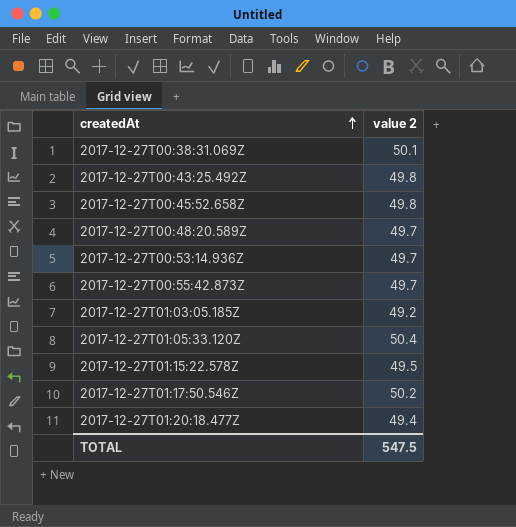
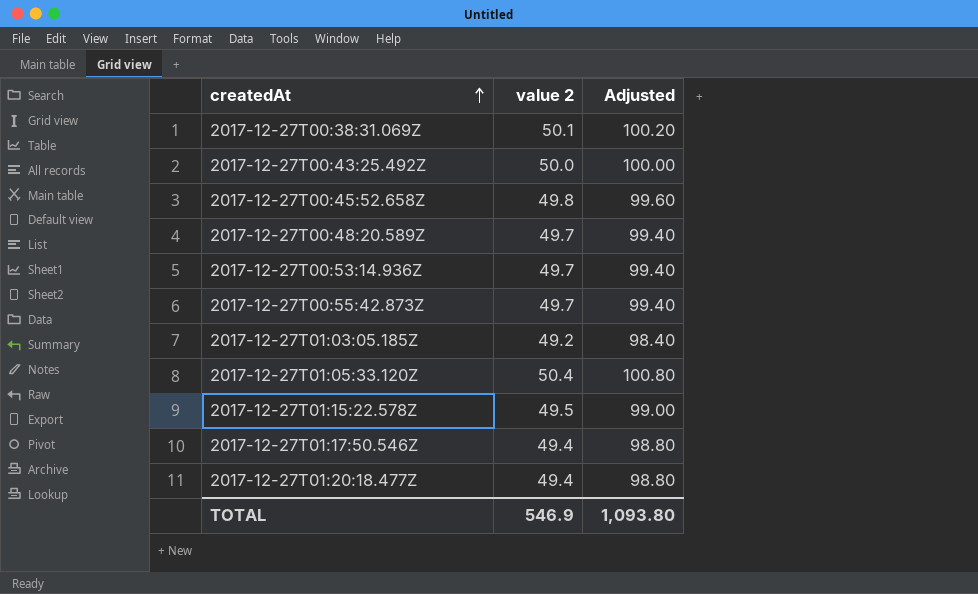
column Adjusted | formula: none -> [value 2] * 2
2017-12-27T00:43:25.492Z | value 2: 49.8 -> 50.0
2017-12-27T01:17:50.546Z | value 2: 50.2 -> 49.4
TOTAL | value 2: 547.5 -> 546.9

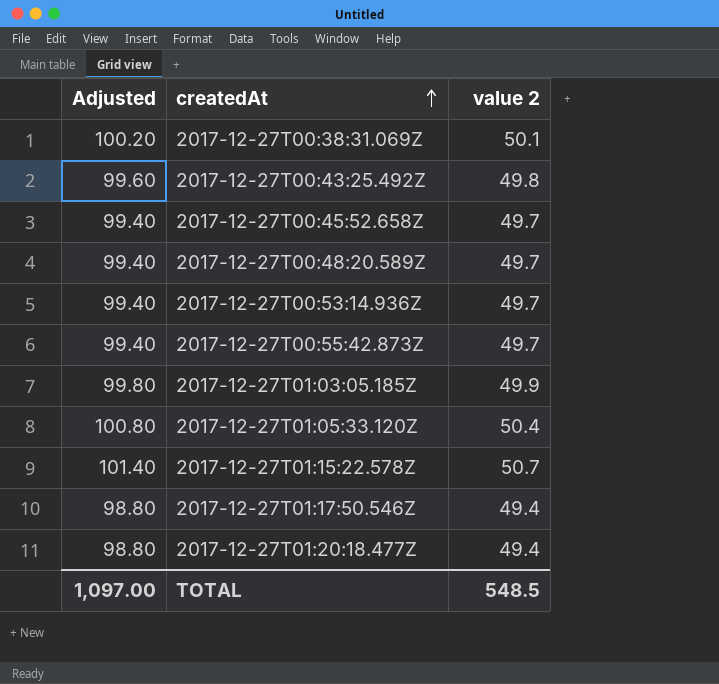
column Adjusted | position: 3 -> 1
2017-12-27T00:43:25.492Z | Adjusted: 100.00 -> 99.60
2017-12-27T00:43:25.492Z | value 2: 50.0 -> 49.8
2017-12-27T00:45:52.658Z | Adjusted: 99.60 -> 99.40
2017-12-27T00:45:52.658Z | value 2: 49.8 -> 49.7
2017-12-27T01:03:05.185Z | Adjusted: 98.40 -> 99.80
2017-12-27T01:03:05.185Z | value 2: 49.2 -> 49.9
2017-12-27T01:15:22.578Z | Adjusted: 99.00 -> 101.40
2017-12-27T01:15:22.578Z | value 2: 49.5 -> 50.7
TOTAL | Adjusted: 1,093.80 -> 1,097.00
TOTAL | value 2: 546.9 -> 548.5

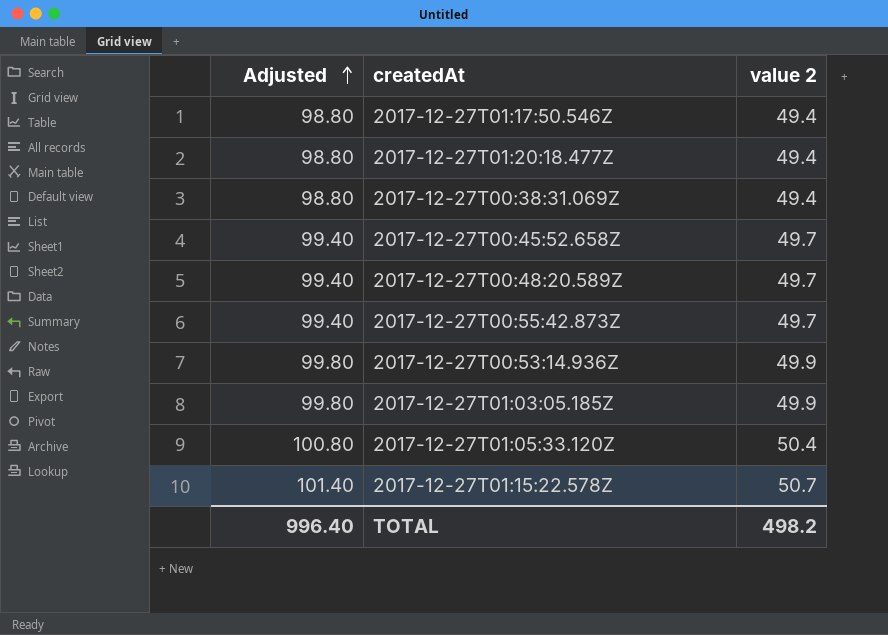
row order: createdAt ascending -> Adjusted ascending
row 2017-12-27T00:43:25.492Z: 99.60 | 49.8 -> none
2017-12-27T00:38:31.069Z | Adjusted: 100.20 -> 98.80
2017-12-27T00:38:31.069Z | value 2: 50.1 -> 49.4
2017-12-27T00:53:14.936Z | Adjusted: 99.40 -> 99.80
2017-12-27T00:53:14.936Z | value 2: 49.7 -> 49.9
TOTAL | Adjusted: 1,097.00 -> 996.40
TOTAL | value 2: 548.5 -> 498.2

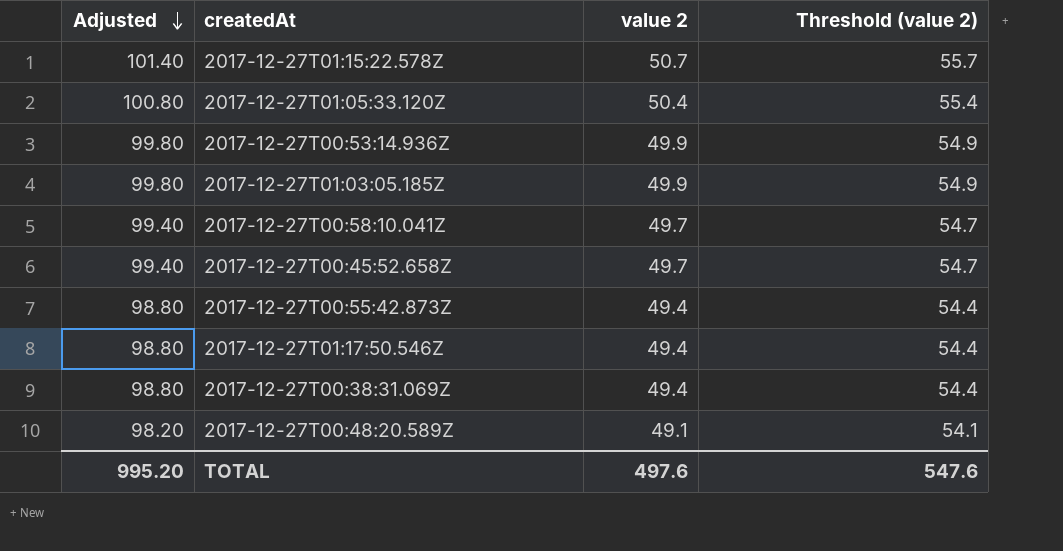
row order: Adjusted ascending -> Adjusted descending
column Threshold (value 2) | formula: none -> [value 2] + 5
row 2017-12-27T01:20:18.477Z: 98.80 | 49.4 -> none
row 2017-12-27T00:58:10.041Z: none -> 99.40 | 49.7 | 54.7
2017-12-27T00:55:42.873Z | Adjusted: 99.40 -> 98.80
2017-12-27T00:55:42.873Z | value 2: 49.7 -> 49.4
2017-12-27T00:48:20.589Z | Adjusted: 99.40 -> 98.20
2017-12-27T00:48:20.589Z | value 2: 49.7 -> 49.1
TOTAL | Adjusted: 996.40 -> 995.20
TOTAL | value 2: 498.2 -> 497.6

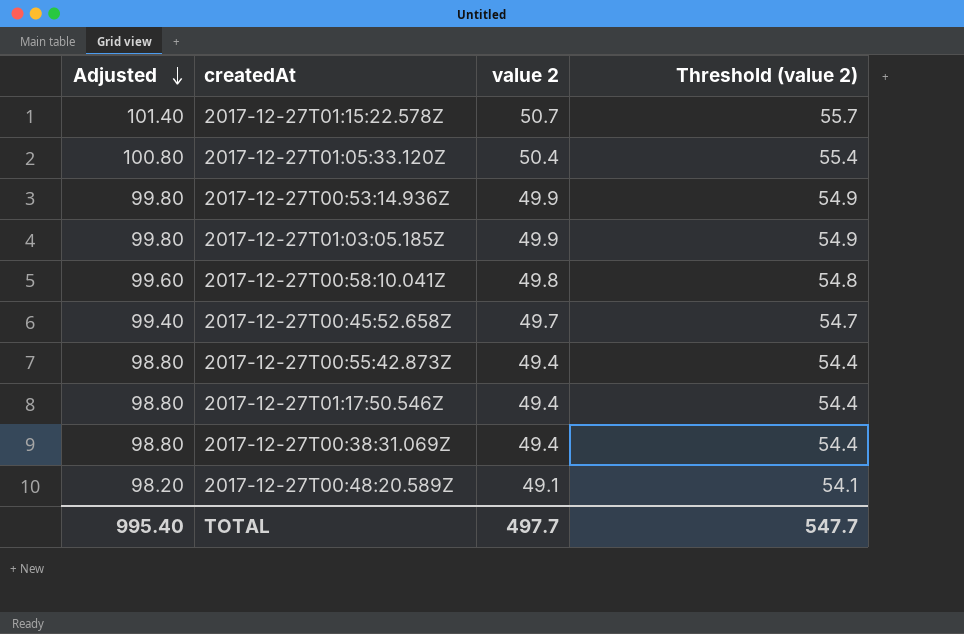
2017-12-27T00:58:10.041Z | Adjusted: 99.40 -> 99.60
2017-12-27T00:58:10.041Z | value 2: 49.7 -> 49.8
2017-12-27T00:58:10.041Z | Threshold (value 2): 54.7 -> 54.8
TOTAL | Adjusted: 995.20 -> 995.40
TOTAL | value 2: 497.6 -> 497.7
TOTAL | Threshold (value 2): 547.6 -> 547.7

